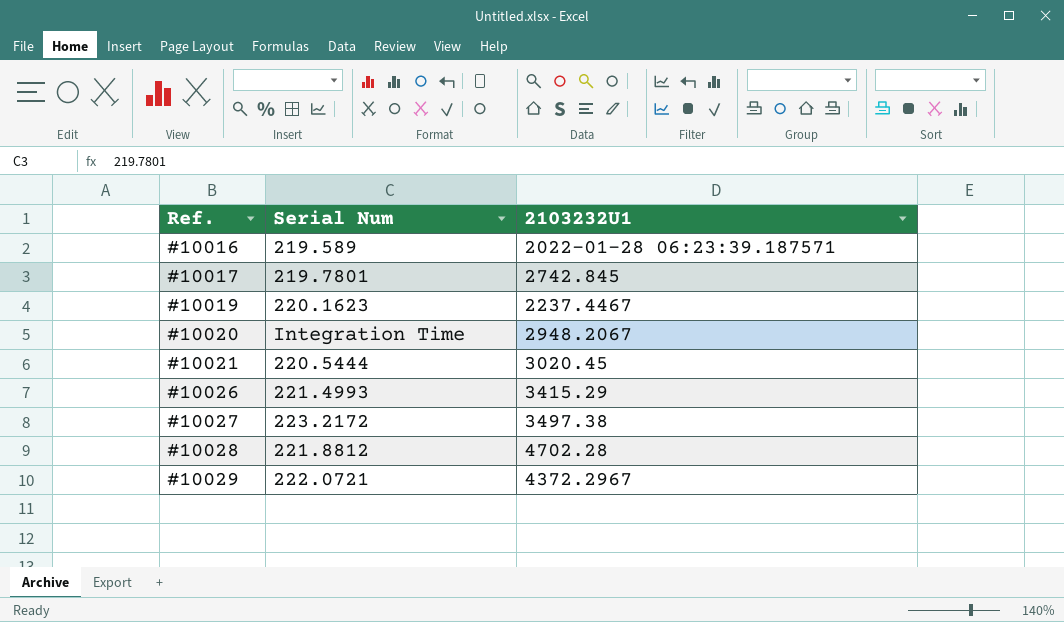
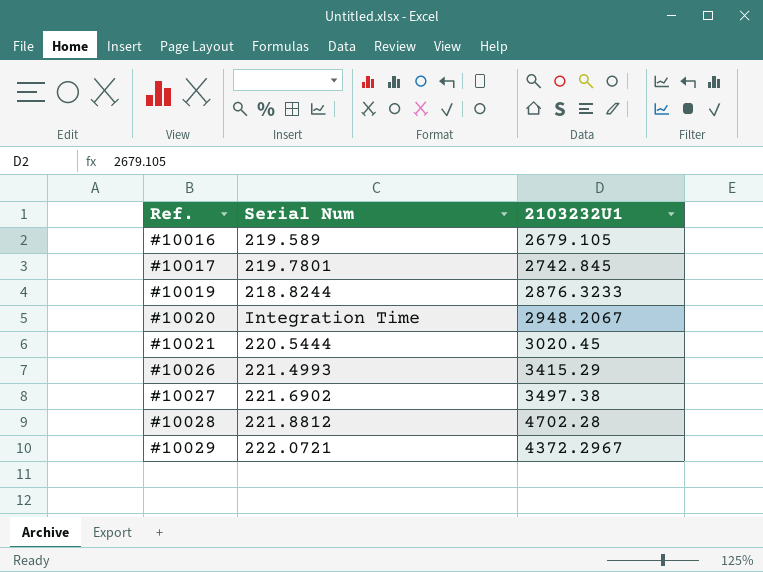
#10016 | 2103232U1: 2022-01-28 06:23:39.187571 -> 2679.105
#10019 | Serial Num: 220.1623 -> 218.8244
#10019 | 2103232U1: 2237.4467 -> 2876.3233
#10027 | Serial Num: 223.2172 -> 221.6902

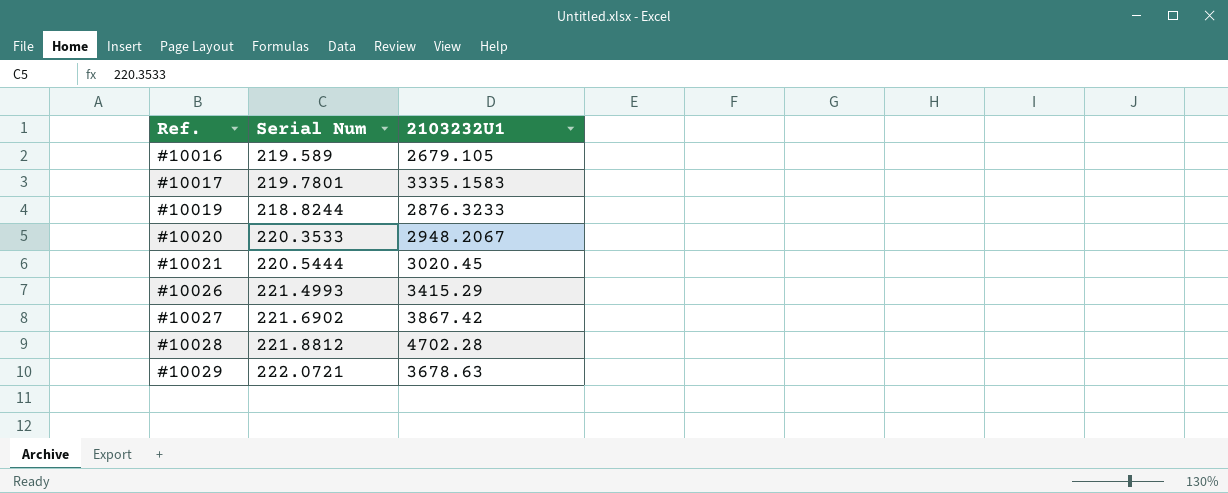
#10017 | 2103232U1: 2742.845 -> 3335.1583
#10020 | Serial Num: Integration Time -> 220.3533
#10027 | 2103232U1: 3497.38 -> 3867.42
#10029 | 2103232U1: 4372.2967 -> 3678.63

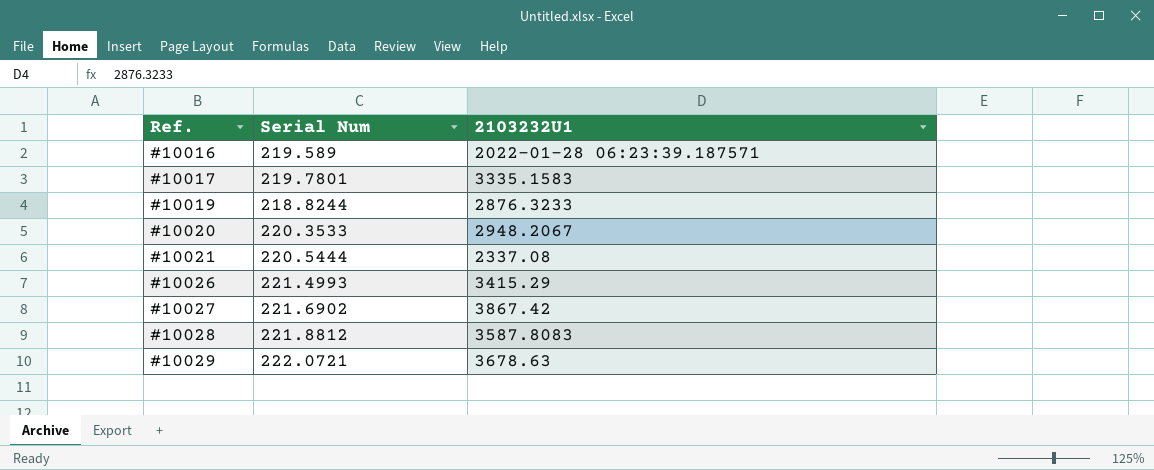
#10016 | 2103232U1: 2679.105 -> 2022-01-28 06:23:39.187571
#10021 | 2103232U1: 3020.45 -> 2337.08
#10028 | 2103232U1: 4702.28 -> 3587.8083

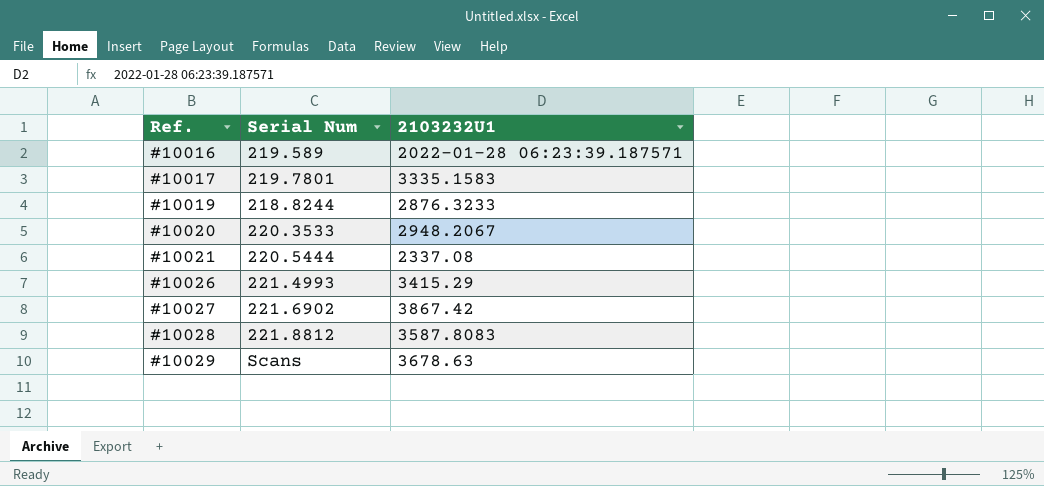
#10029 | Serial Num: 222.0721 -> Scans

